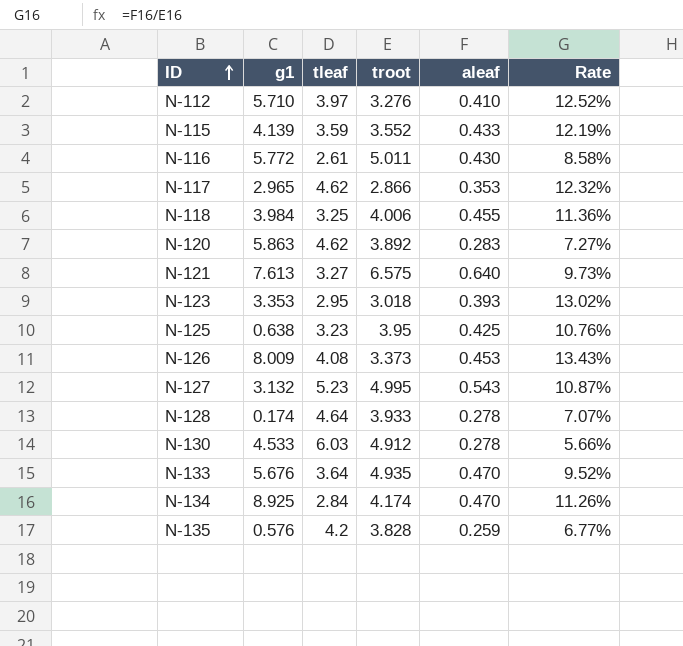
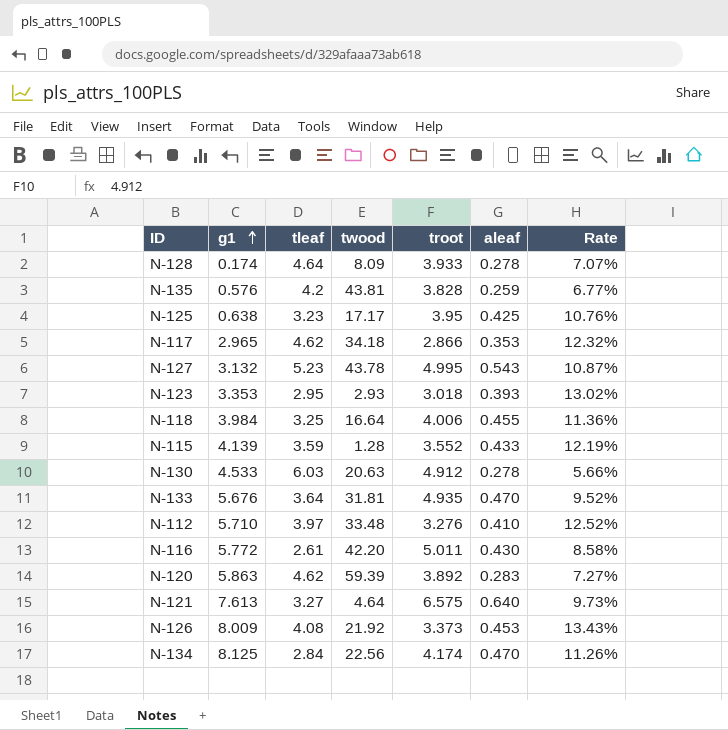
row order: ID ascending -> g1 ascending
column twood | position: none -> 4
N-134 | g1: 8.925 -> 8.125

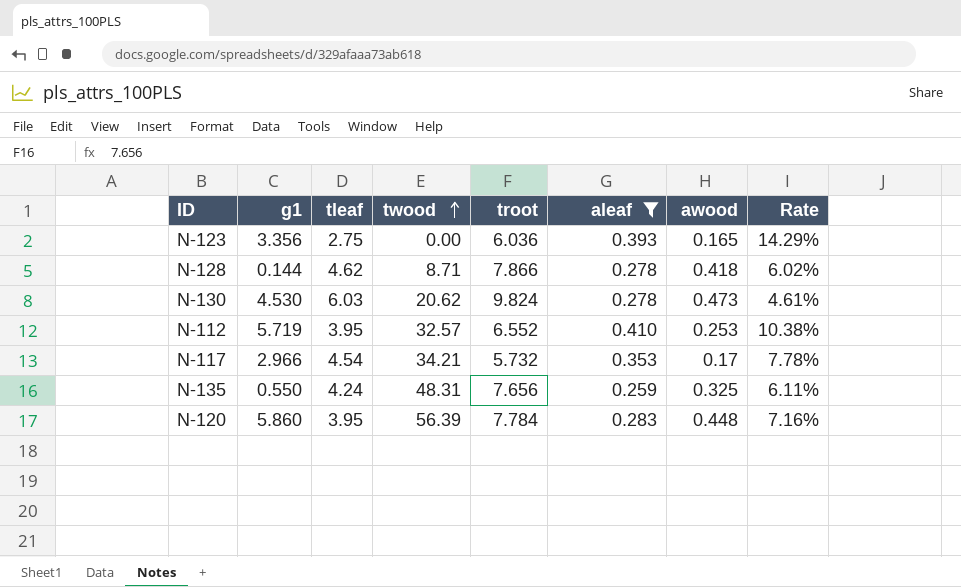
filter: none -> aleaf <= 0.410
row order: g1 ascending -> twood ascending
column awood | position: none -> 7
column Rate | formula: [aleaf] / [troot] -> [aleaf] / [tleaf]
N-123 | g1: 3.353 -> 3.356
N-123 | tleaf: 2.95 -> 2.75
N-123 | twood: 2.93 -> 0.00
N-123 | troot: 3.018 -> 6.036
N-128 | g1: 0.174 -> 0.144
N-128 | tleaf: 4.64 -> 4.62
N-128 | twood: 8.09 -> 8.71
N-128 | troot: 3.933 -> 7.866
N-130 | g1: 4.533 -> 4.530
N-130 | twood: 20.63 -> 20.62
N-130 | troot: 4.912 -> 9.824
N-112 | g1: 5.710 -> 5.719
N-112 | tleaf: 3.97 -> 3.95
N-112 | twood: 33.48 -> 32.57
N-112 | troot: 3.276 -> 6.552
N-117 | g1: 2.965 -> 2.966
N-117 | tleaf: 4.62 -> 4.54
N-117 | twood: 34.18 -> 34.21
N-117 | troot: 2.866 -> 5.732
N-135 | g1: 0.576 -> 0.550
N-135 | tleaf: 4.2 -> 4.24
N-135 | twood: 43.81 -> 48.31
N-135 | troot: 3.828 -> 7.656
N-120 | g1: 5.863 -> 5.860
N-120 | tleaf: 4.62 -> 3.95
N-120 | twood: 59.39 -> 56.39
N-120 | troot: 3.892 -> 7.784

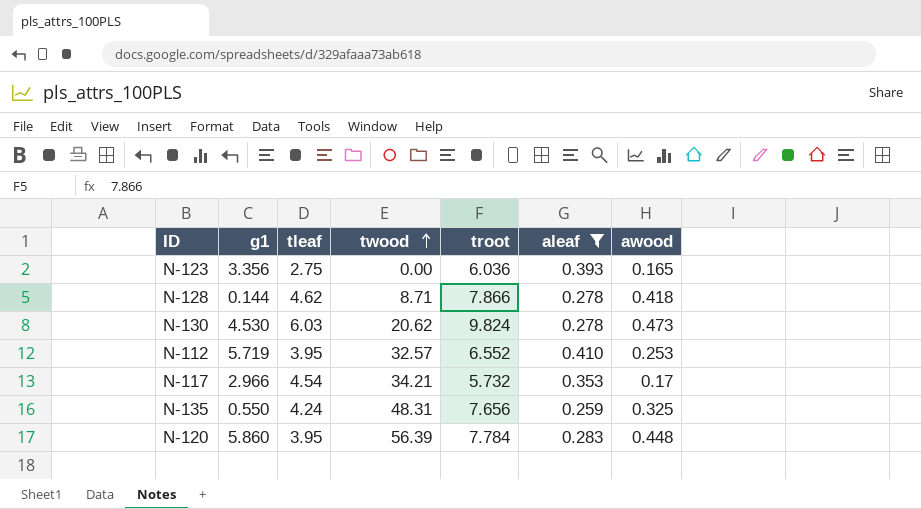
column Rate | formula: [aleaf] / [tleaf] -> none

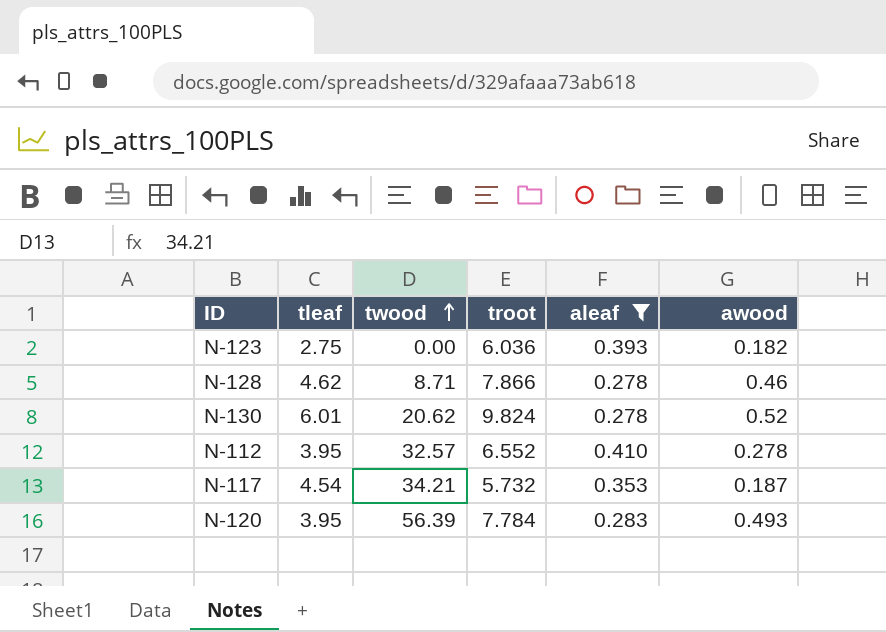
column g1 | position: 2 -> none
row N-135: 0.550 | 4.24 | 48.31 | 7.656 | 0.259 | 0.325 -> none
N-123 | awood: 0.165 -> 0.182
N-128 | awood: 0.418 -> 0.46
N-130 | tleaf: 6.03 -> 6.01
N-130 | awood: 0.473 -> 0.52
N-112 | awood: 0.253 -> 0.278
N-117 | awood: 0.17 -> 0.187
N-120 | awood: 0.448 -> 0.493

